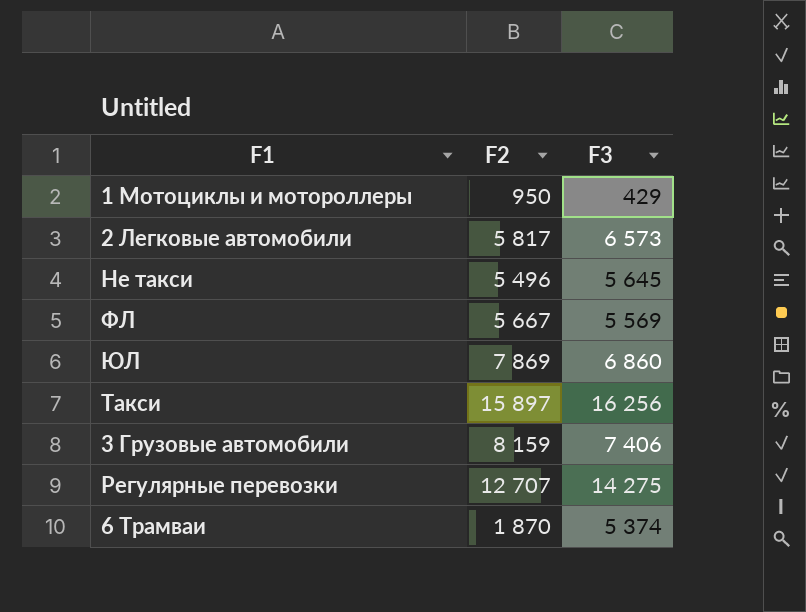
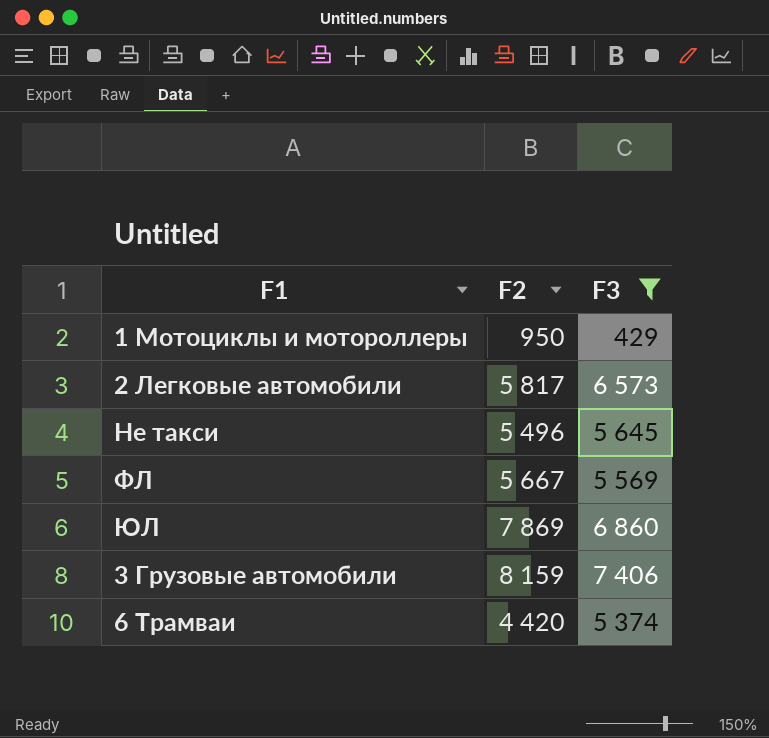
filter: none -> F3 <= 7 406
6 Трамваи | F2: 1 870 -> 4 420

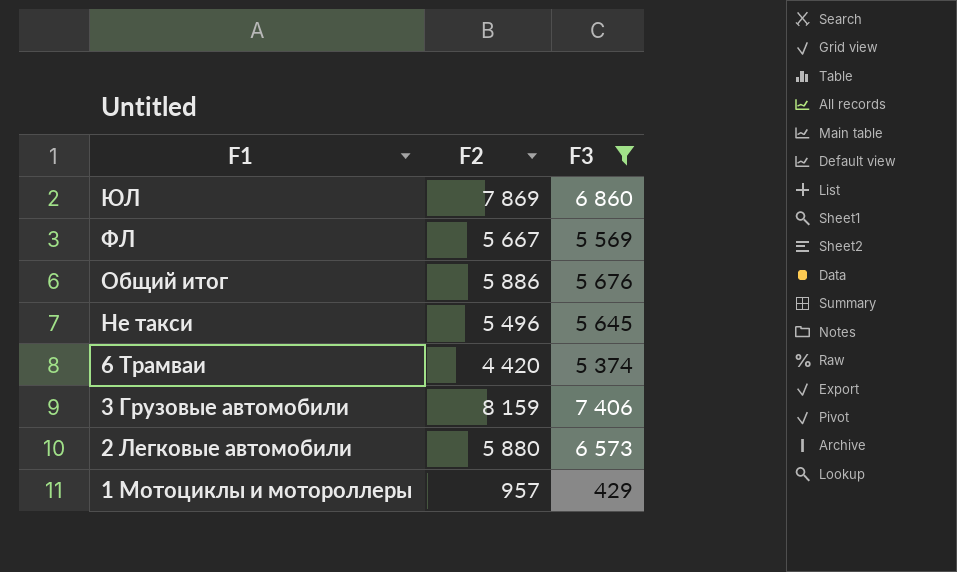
row order: none -> F1 descending
row Общий итог: none -> 5 886 | 5 676
2 Легковые автомобили | F2: 5 817 -> 5 880
1 Мотоциклы и мотороллеры | F2: 950 -> 957

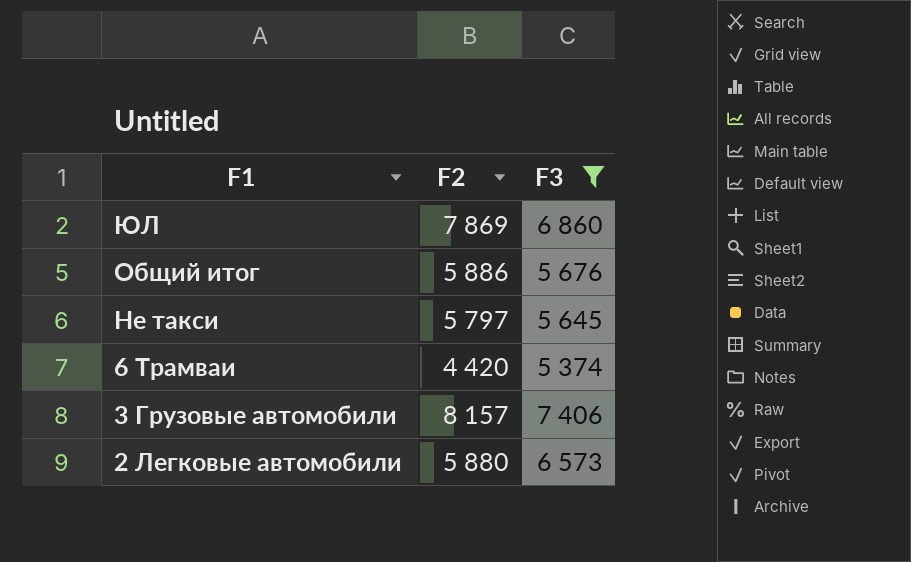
row ФЛ: 5 667 | 5 569 -> none
row 1 Мотоциклы и мотороллеры: 957 | 429 -> none
Не такси | F2: 5 496 -> 5 797
3 Грузовые автомобили | F2: 8 159 -> 8 157

